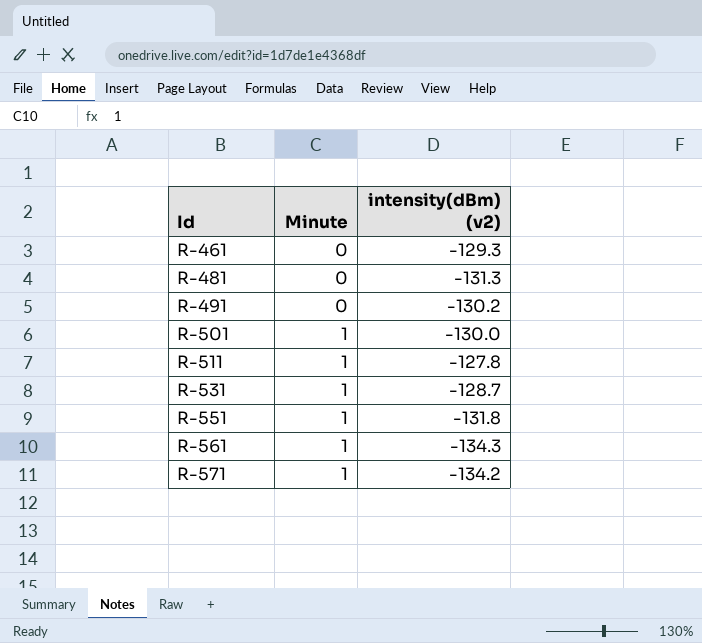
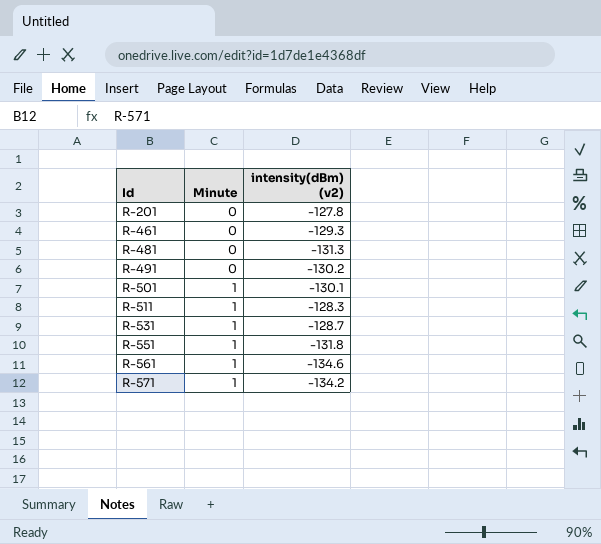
row R-201: none -> 0 | -127.8
R-501 | intensity(dBm) (v2): -130.0 -> -130.1
R-511 | intensity(dBm) (v2): -127.8 -> -128.3
R-561 | intensity(dBm) (v2): -134.3 -> -134.6

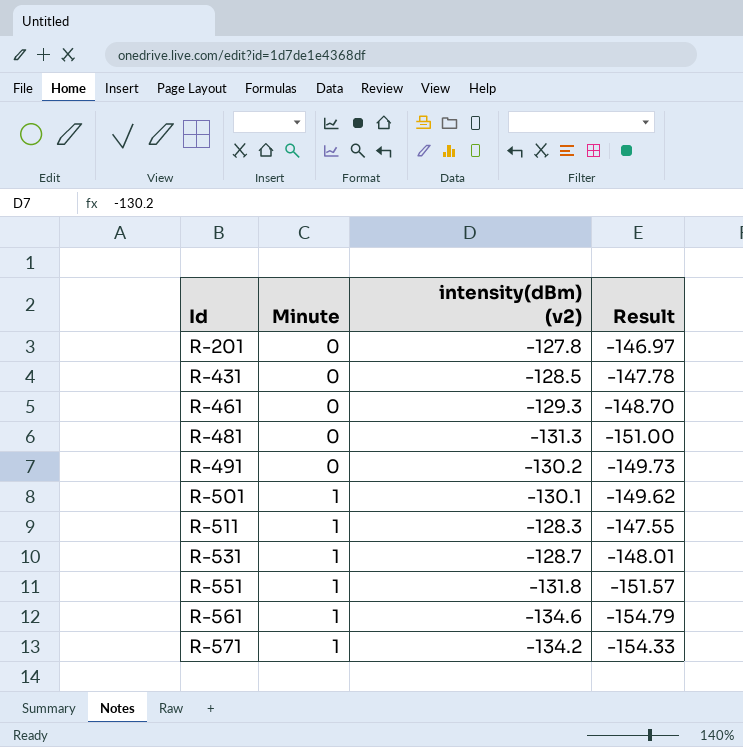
column Result | formula: none -> [intensity(dBm) (v2)] * 1.15
row R-431: none -> 0 | -128.5 | -147.78

